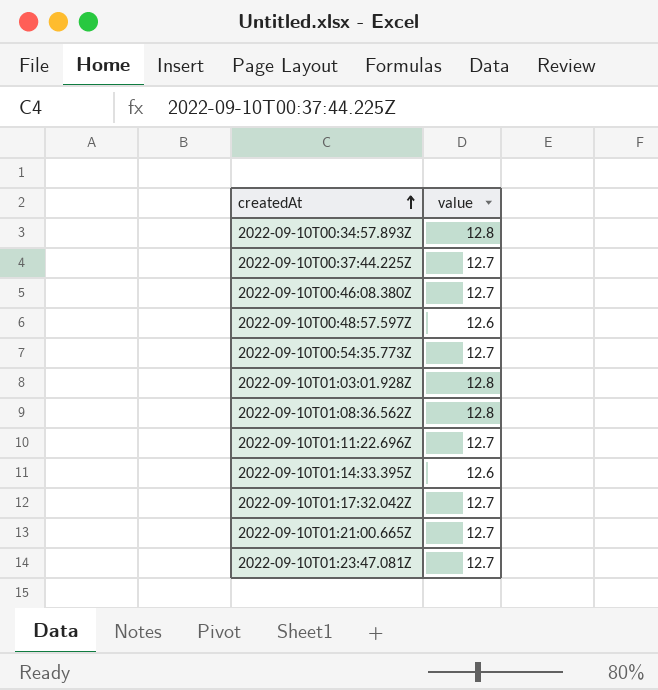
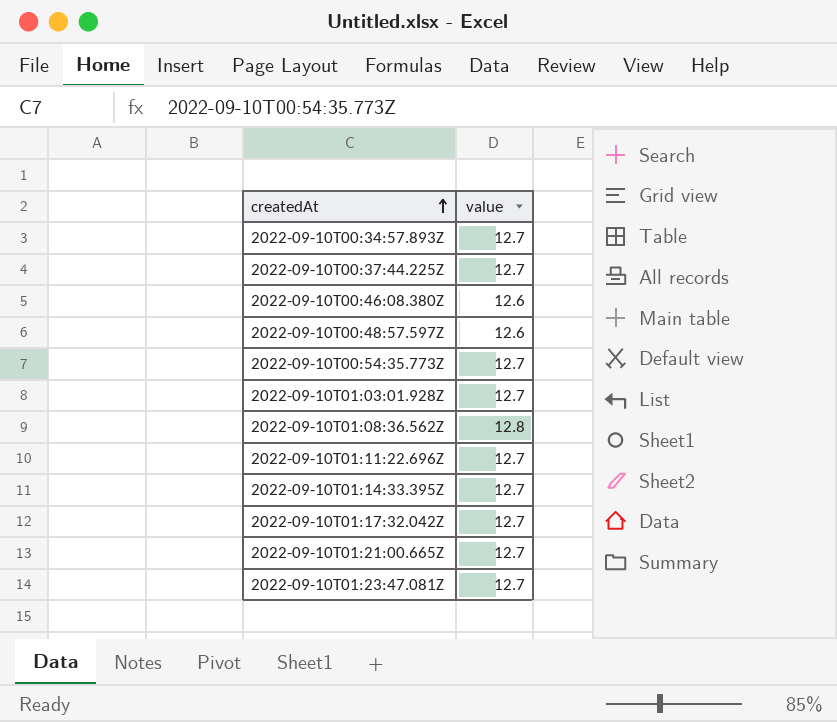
2022-09-10T00:34:57.893Z | value: 12.8 -> 12.7
2022-09-10T00:46:08.380Z | value: 12.7 -> 12.6
2022-09-10T01:03:01.928Z | value: 12.8 -> 12.7
2022-09-10T01:14:33.395Z | value: 12.6 -> 12.7

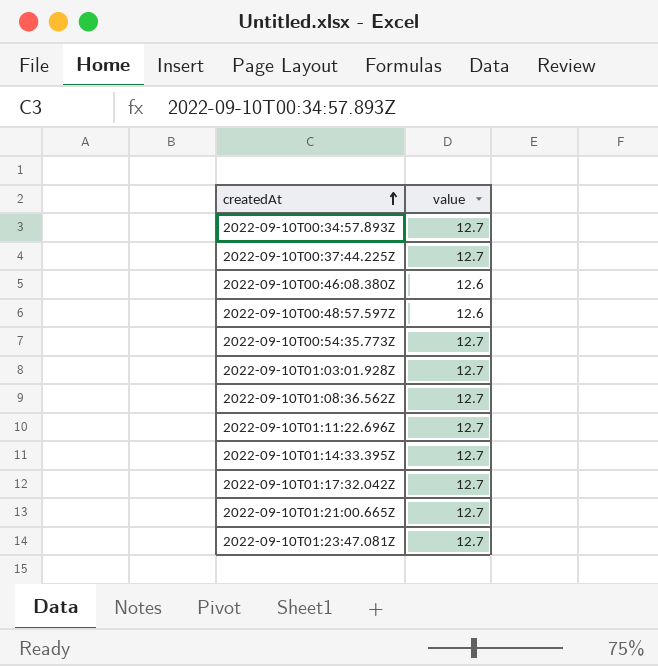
2022-09-10T01:08:36.562Z | value: 12.8 -> 12.7

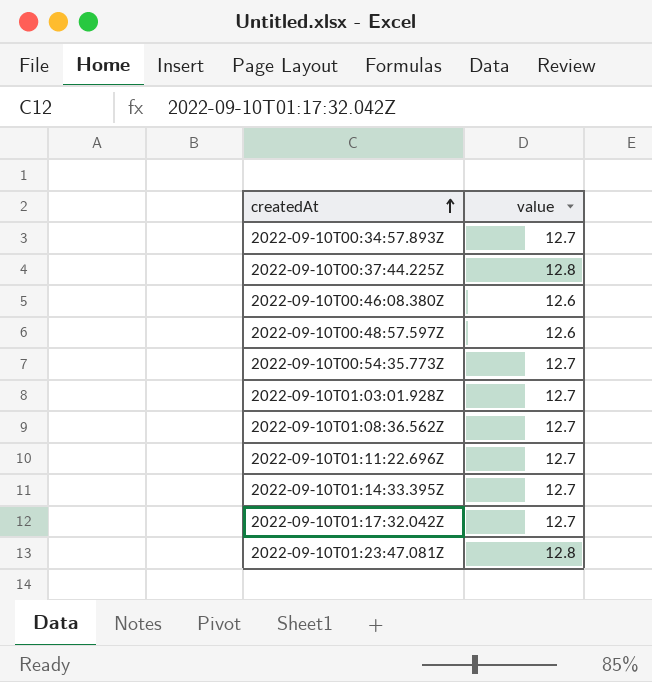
row 2022-09-10T01:21:00.665Z: 12.7 -> none
2022-09-10T00:37:44.225Z | value: 12.7 -> 12.8
2022-09-10T01:23:47.081Z | value: 12.7 -> 12.8

